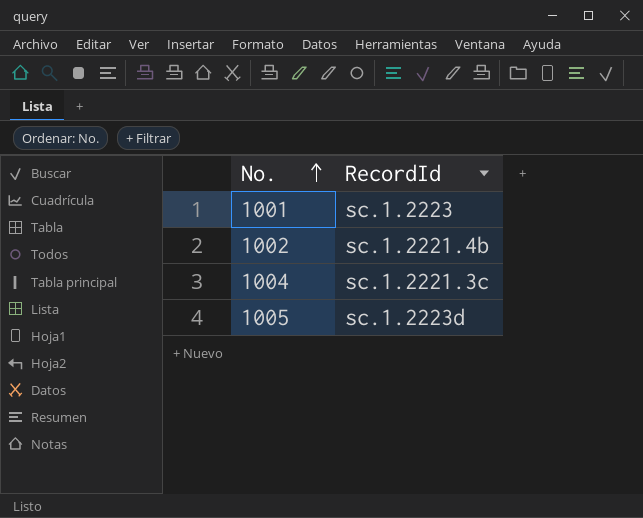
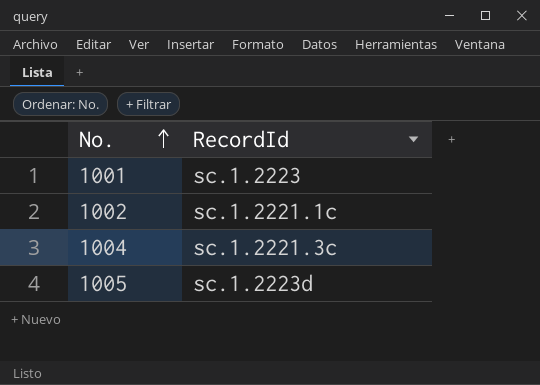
1002 | RecordId: sc.1.2221.4b -> sc.1.2221.1c

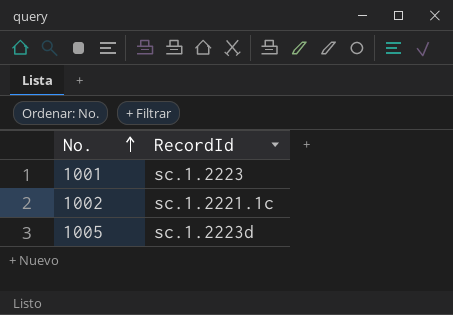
row 1004: sc.1.2221.3c -> none

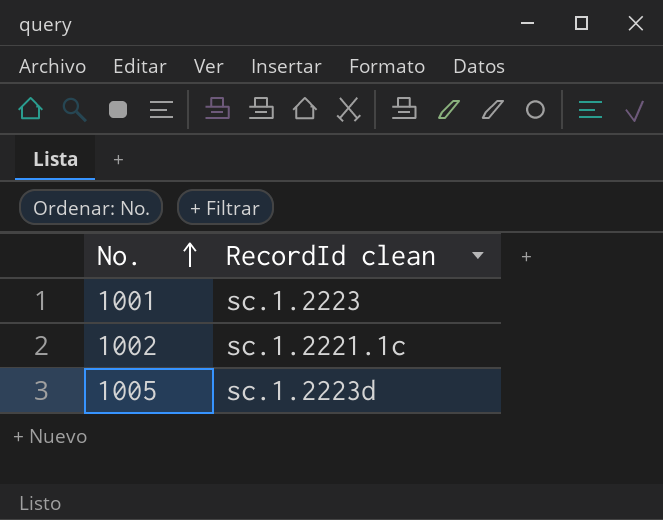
column name: RecordId -> RecordId clean

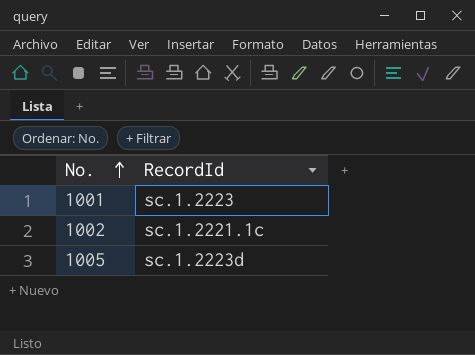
column name: RecordId clean -> RecordId

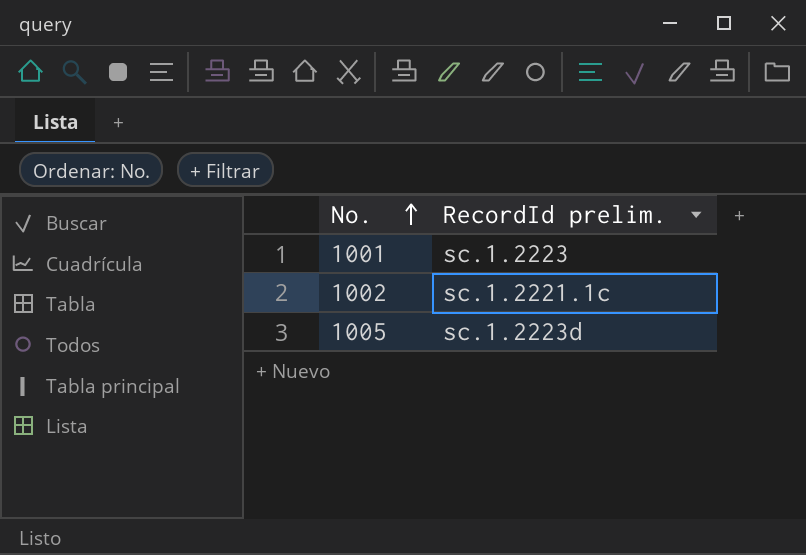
column name: RecordId -> RecordId prelim.

